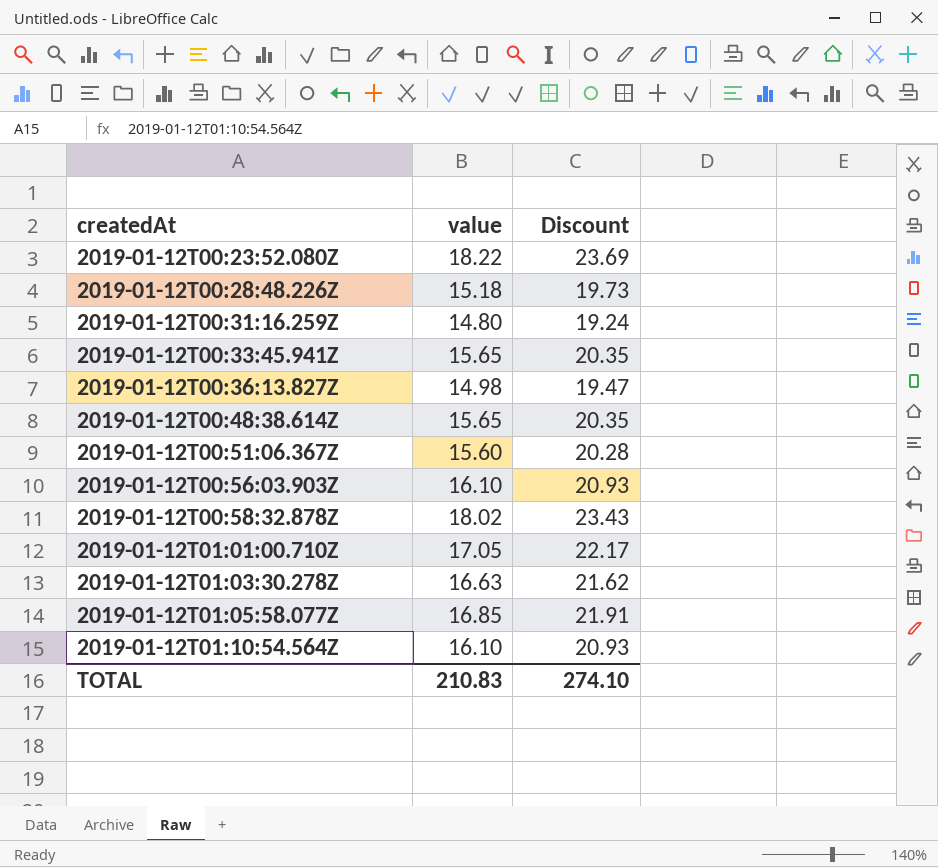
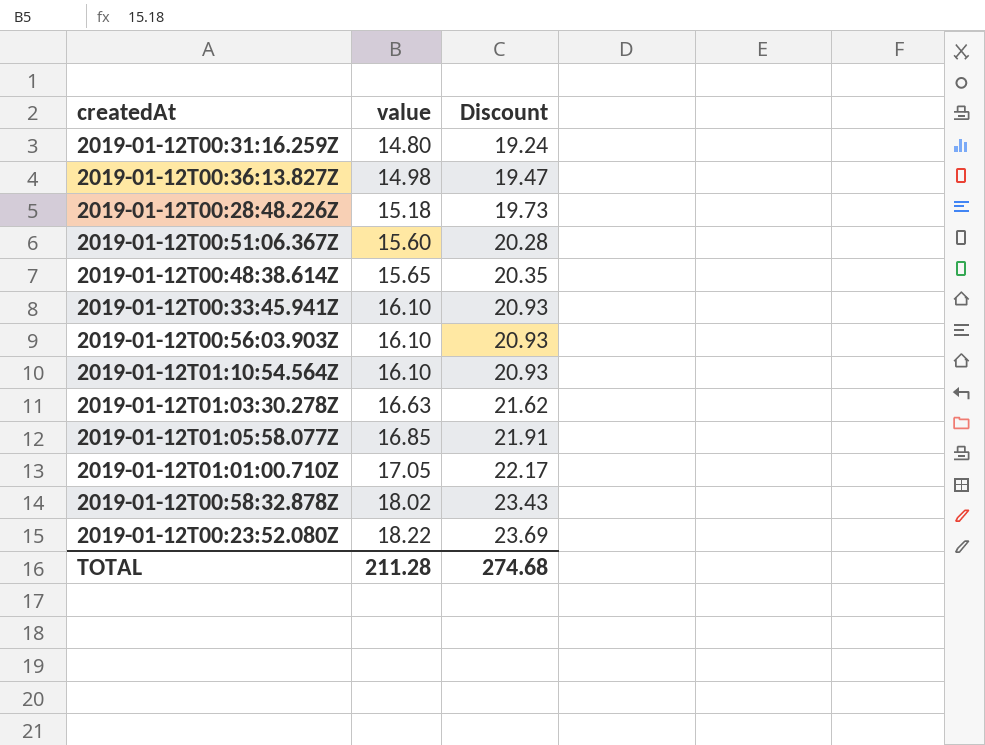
row order: createdAt ascending -> value ascending
2019-01-12T00:33:45.941Z | value: 15.65 -> 16.10
2019-01-12T00:33:45.941Z | Discount: 20.35 -> 20.93
TOTAL | value: 210.83 -> 211.28
TOTAL | Discount: 274.10 -> 274.68

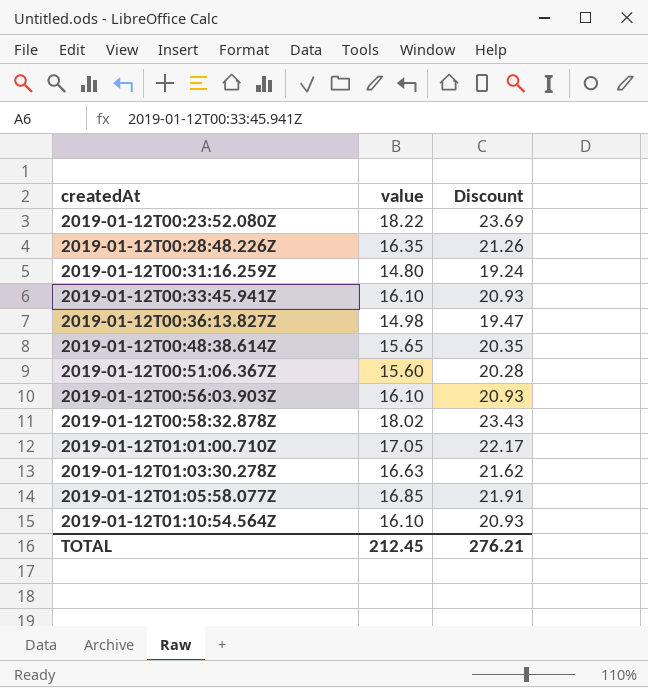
row order: value ascending -> createdAt ascending
2019-01-12T00:28:48.226Z | value: 15.18 -> 16.35
2019-01-12T00:28:48.226Z | Discount: 19.73 -> 21.26
TOTAL | value: 211.28 -> 212.45
TOTAL | Discount: 274.68 -> 276.21

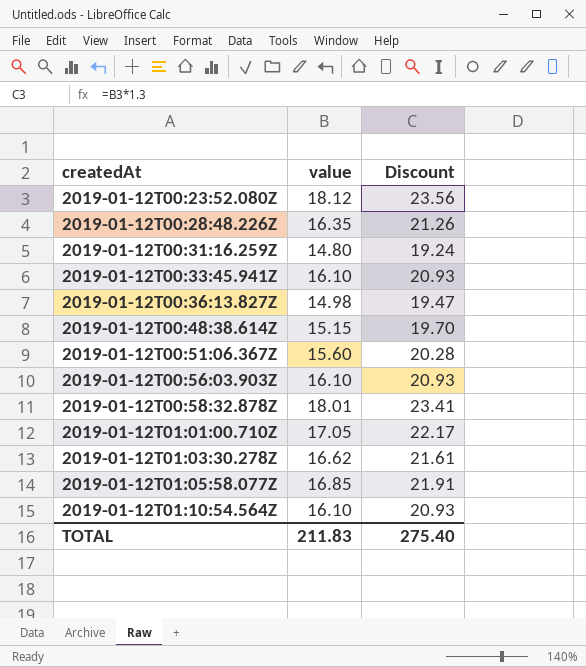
2019-01-12T00:23:52.080Z | value: 18.22 -> 18.12
2019-01-12T00:23:52.080Z | Discount: 23.69 -> 23.56
2019-01-12T00:48:38.614Z | value: 15.65 -> 15.15
2019-01-12T00:48:38.614Z | Discount: 20.35 -> 19.70
2019-01-12T00:58:32.878Z | value: 18.02 -> 18.01
2019-01-12T00:58:32.878Z | Discount: 23.43 -> 23.41
2019-01-12T01:03:30.278Z | value: 16.63 -> 16.62
2019-01-12T01:03:30.278Z | Discount: 21.62 -> 21.61
TOTAL | value: 212.45 -> 211.83
TOTAL | Discount: 276.21 -> 275.40

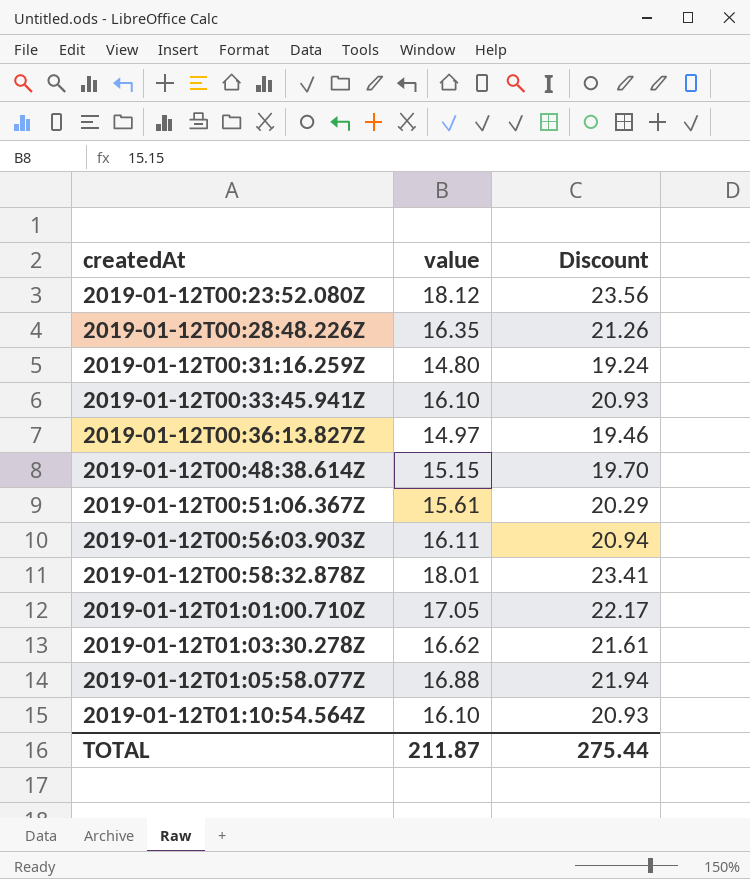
2019-01-12T00:36:13.827Z | value: 14.98 -> 14.97
2019-01-12T00:36:13.827Z | Discount: 19.47 -> 19.46
2019-01-12T00:51:06.367Z | value: 15.60 -> 15.61
2019-01-12T00:51:06.367Z | Discount: 20.28 -> 20.29
2019-01-12T00:56:03.903Z | value: 16.10 -> 16.11
2019-01-12T00:56:03.903Z | Discount: 20.93 -> 20.94
2019-01-12T01:05:58.077Z | value: 16.85 -> 16.88
2019-01-12T01:05:58.077Z | Discount: 21.91 -> 21.94
TOTAL | value: 211.83 -> 211.87
TOTAL | Discount: 275.40 -> 275.44

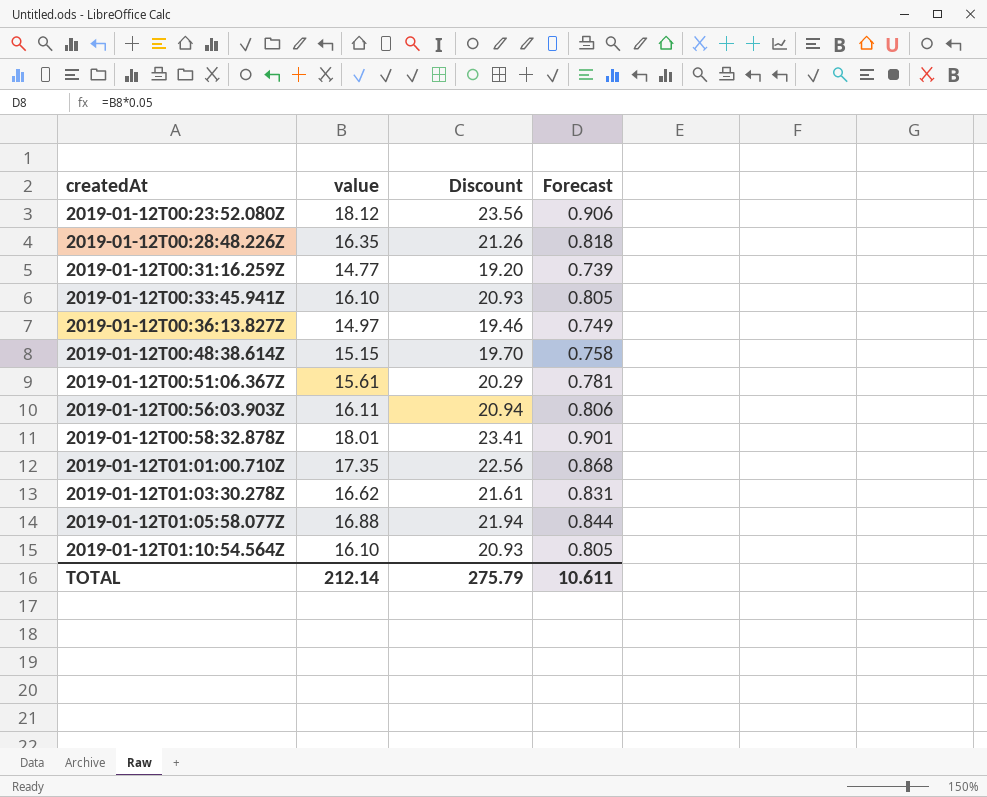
column Forecast | formula: none -> [value] * 0.05
2019-01-12T00:31:16.259Z | value: 14.80 -> 14.77
2019-01-12T00:31:16.259Z | Discount: 19.24 -> 19.20
2019-01-12T01:01:00.710Z | value: 17.05 -> 17.35
2019-01-12T01:01:00.710Z | Discount: 22.17 -> 22.56
TOTAL | value: 211.87 -> 212.14
TOTAL | Discount: 275.44 -> 275.79

